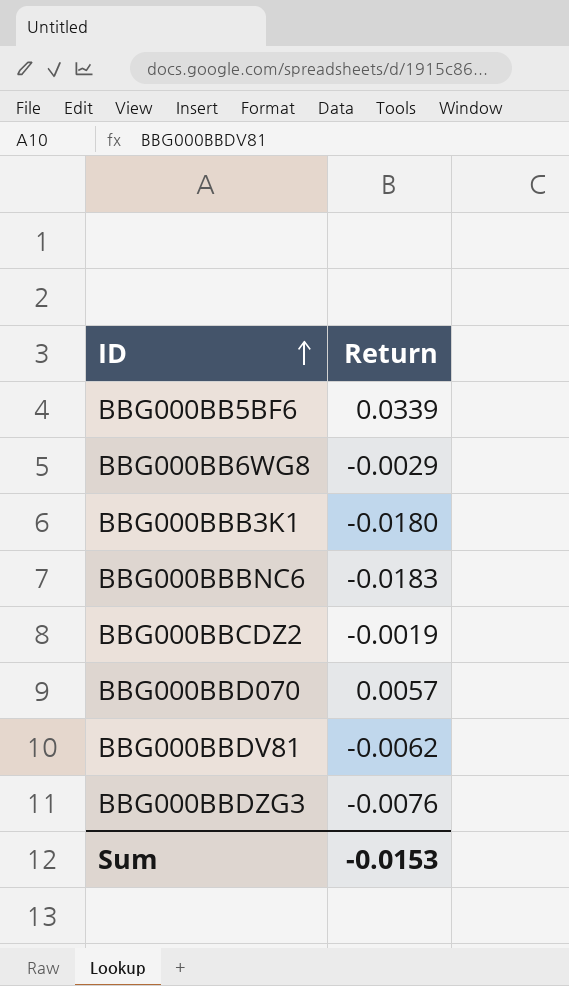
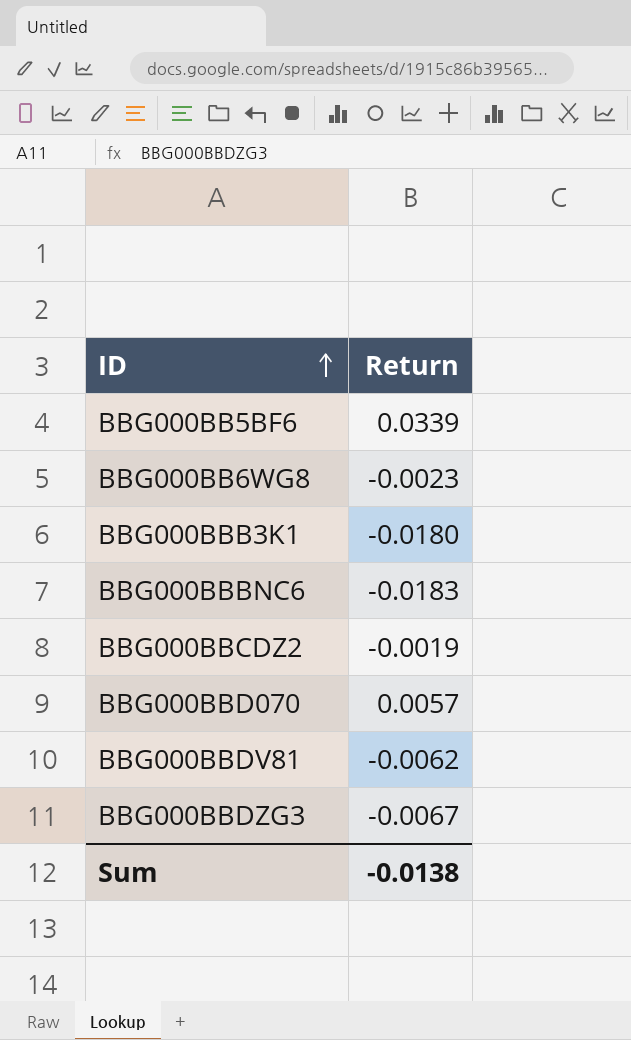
BBG000BB6WG8 | Return: -0.0029 -> -0.0023
BBG000BBDZG3 | Return: -0.0076 -> -0.0067
Sum | Return: -0.0153 -> -0.0138

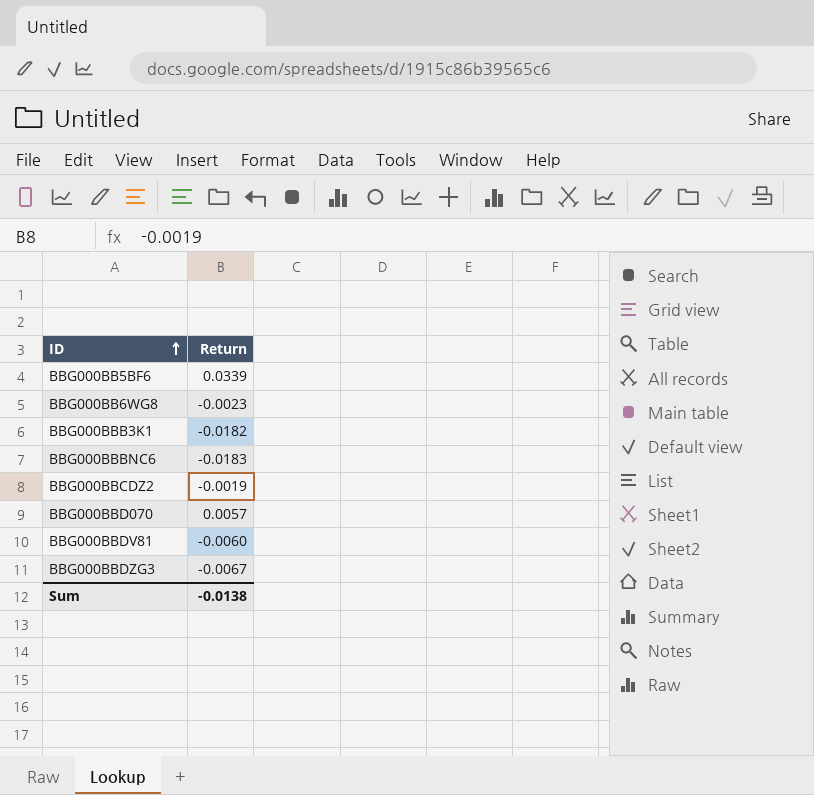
BBG000BBB3K1 | Return: -0.0180 -> -0.0182
BBG000BBDV81 | Return: -0.0062 -> -0.0060

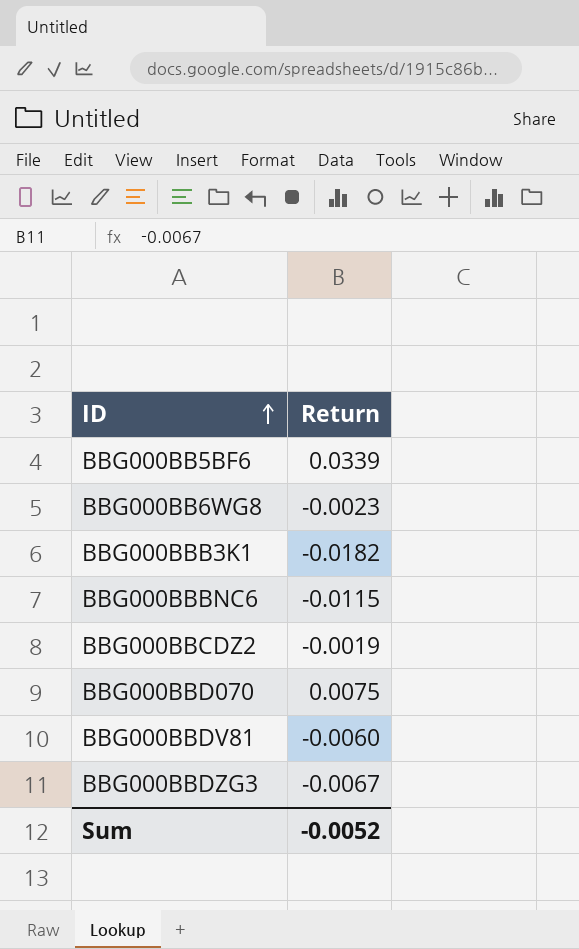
BBG000BBBNC6 | Return: -0.0183 -> -0.0115
BBG000BBD070 | Return: 0.0057 -> 0.0075
Sum | Return: -0.0138 -> -0.0052

